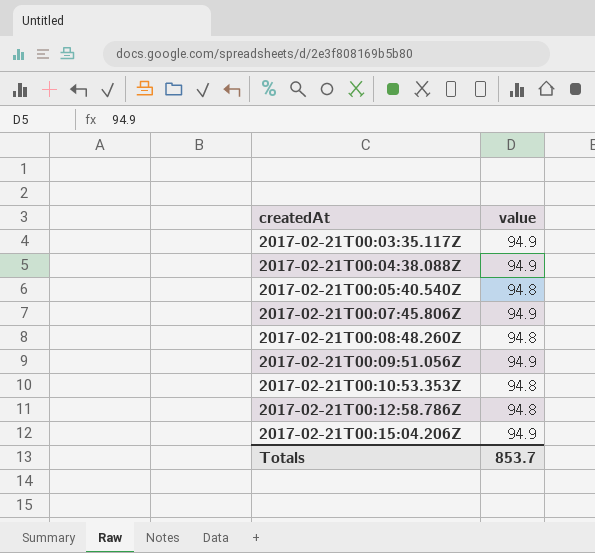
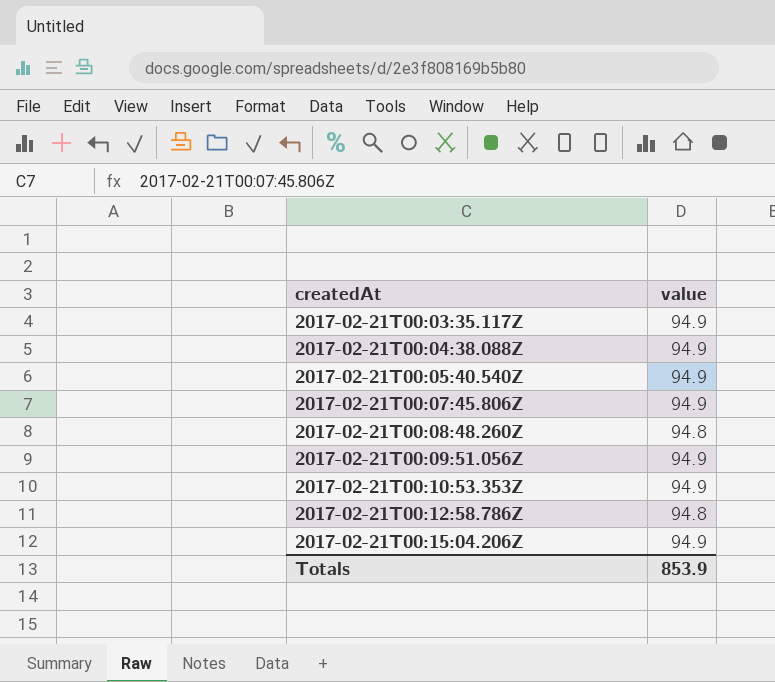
2017-02-21T00:05:40.540Z | value: 94.8 -> 94.9
2017-02-21T00:10:53.353Z | value: 94.8 -> 94.9
Totals | value: 853.7 -> 853.9

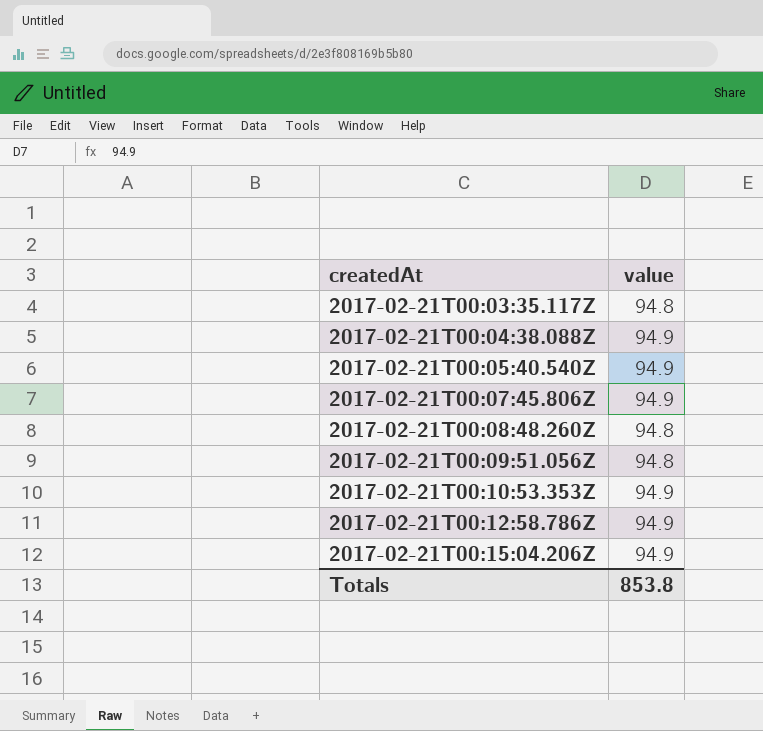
2017-02-21T00:03:35.117Z | value: 94.9 -> 94.8
2017-02-21T00:09:51.056Z | value: 94.9 -> 94.8
2017-02-21T00:12:58.786Z | value: 94.8 -> 94.9
Totals | value: 853.9 -> 853.8

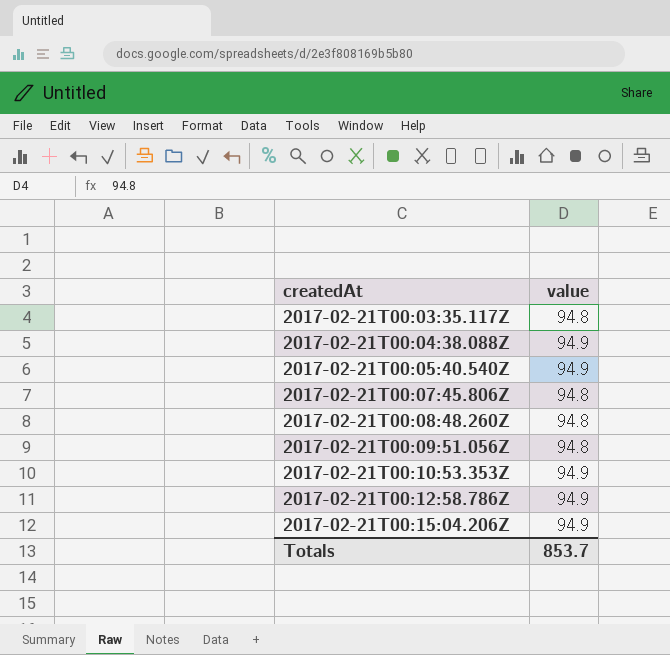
2017-02-21T00:07:45.806Z | value: 94.9 -> 94.8
Totals | value: 853.8 -> 853.7

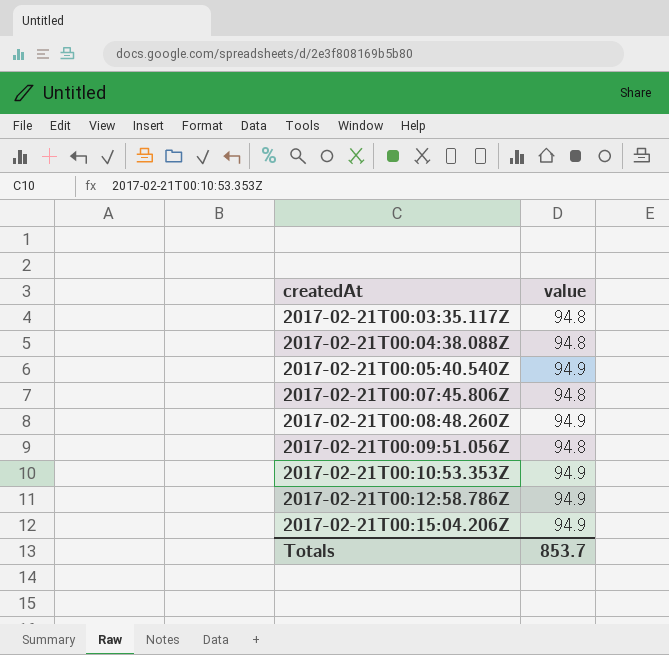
2017-02-21T00:04:38.088Z | value: 94.9 -> 94.8
2017-02-21T00:08:48.260Z | value: 94.8 -> 94.9

